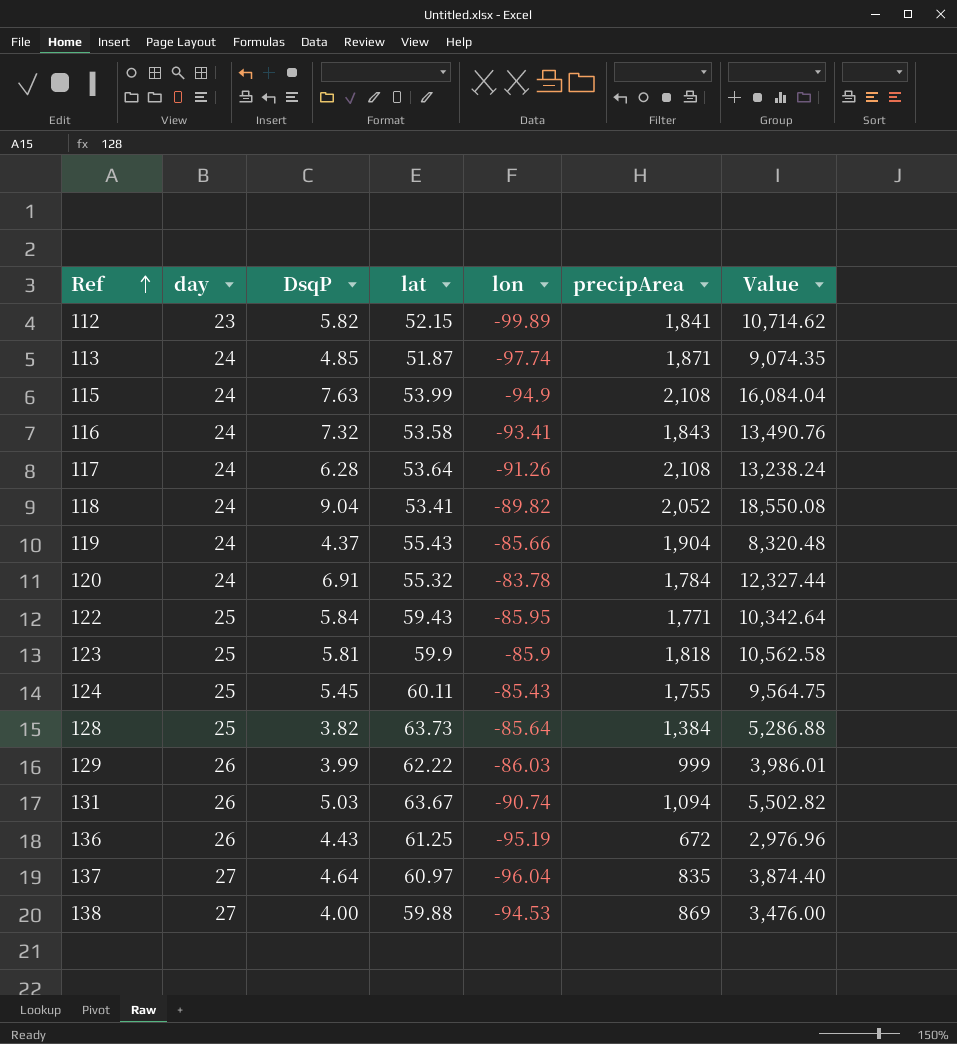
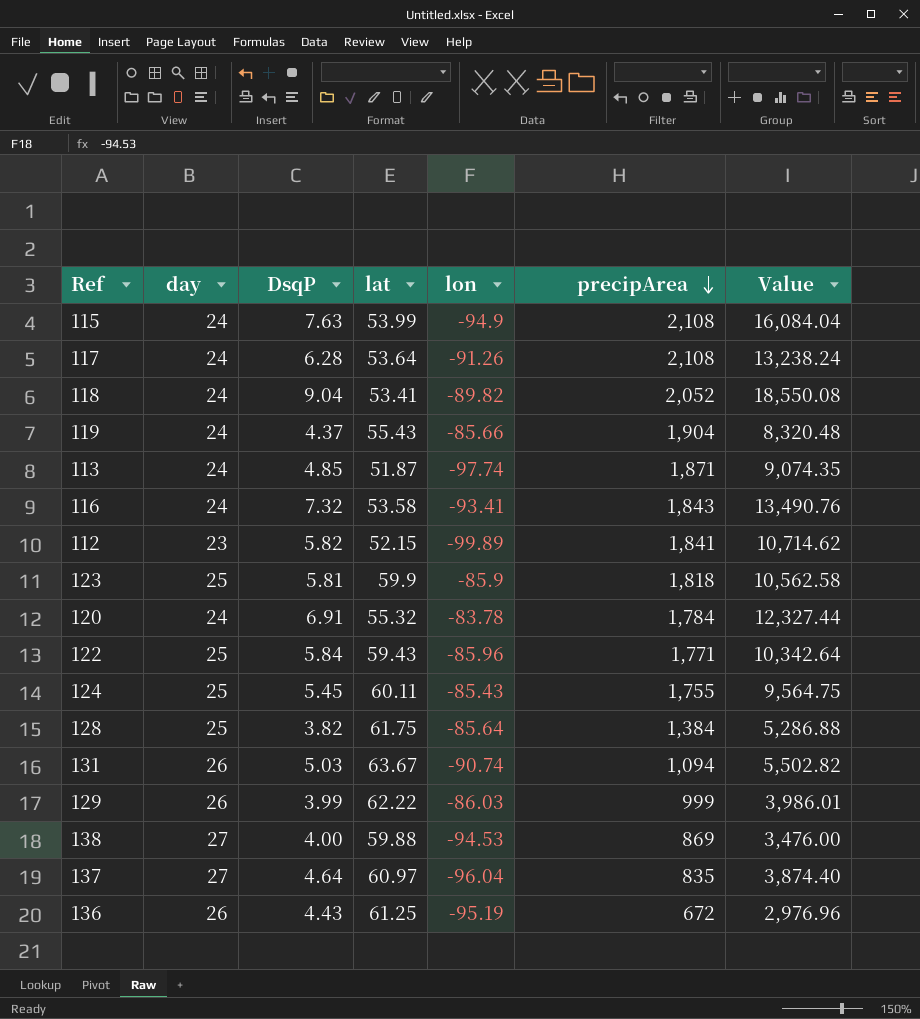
row order: Ref ascending -> precipArea descending
122 | lon: -85.95 -> -85.96
128 | lat: 63.73 -> 61.75

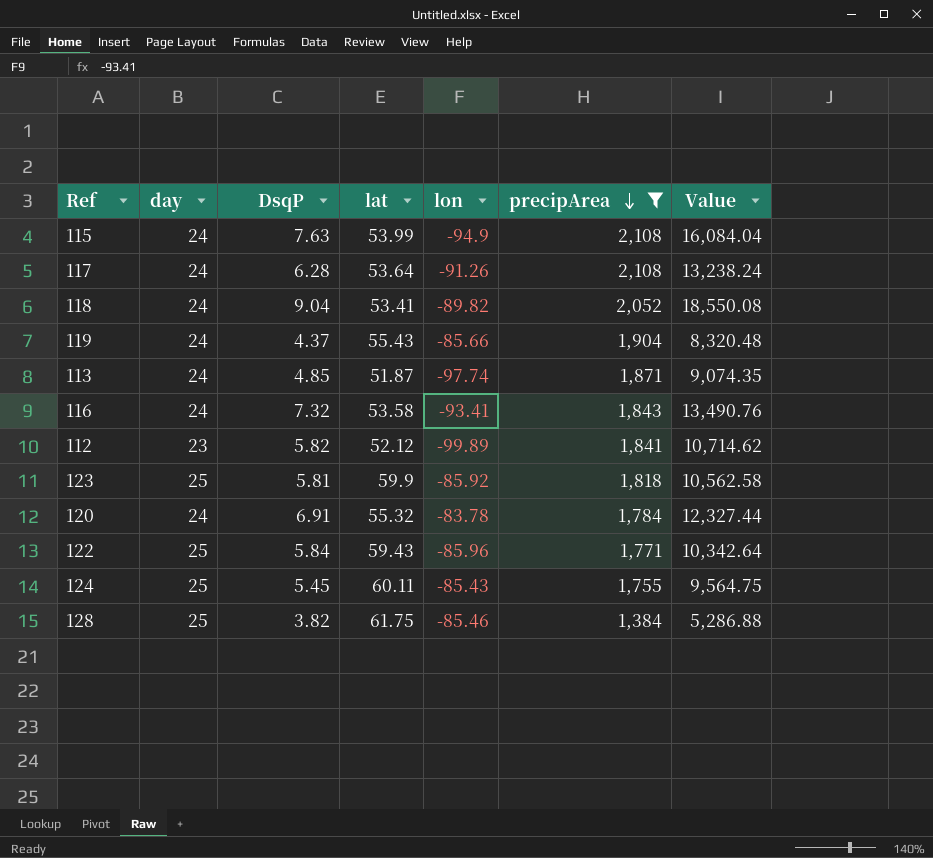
filter: none -> precipArea >= 1,384
112 | lat: 52.15 -> 52.12
123 | lon: -85.9 -> -85.92
128 | lon: -85.64 -> -85.46

